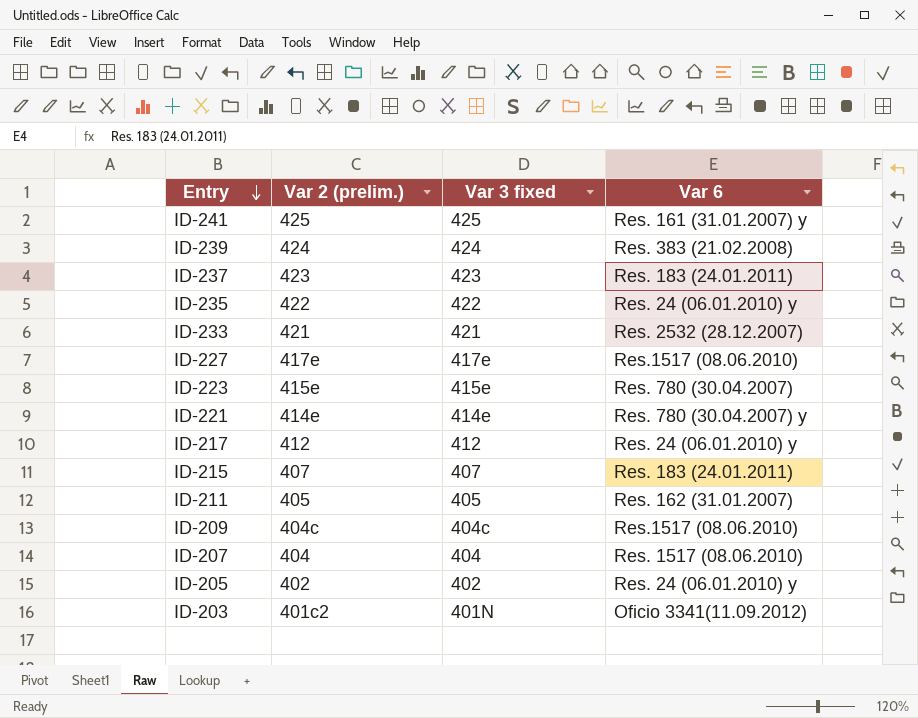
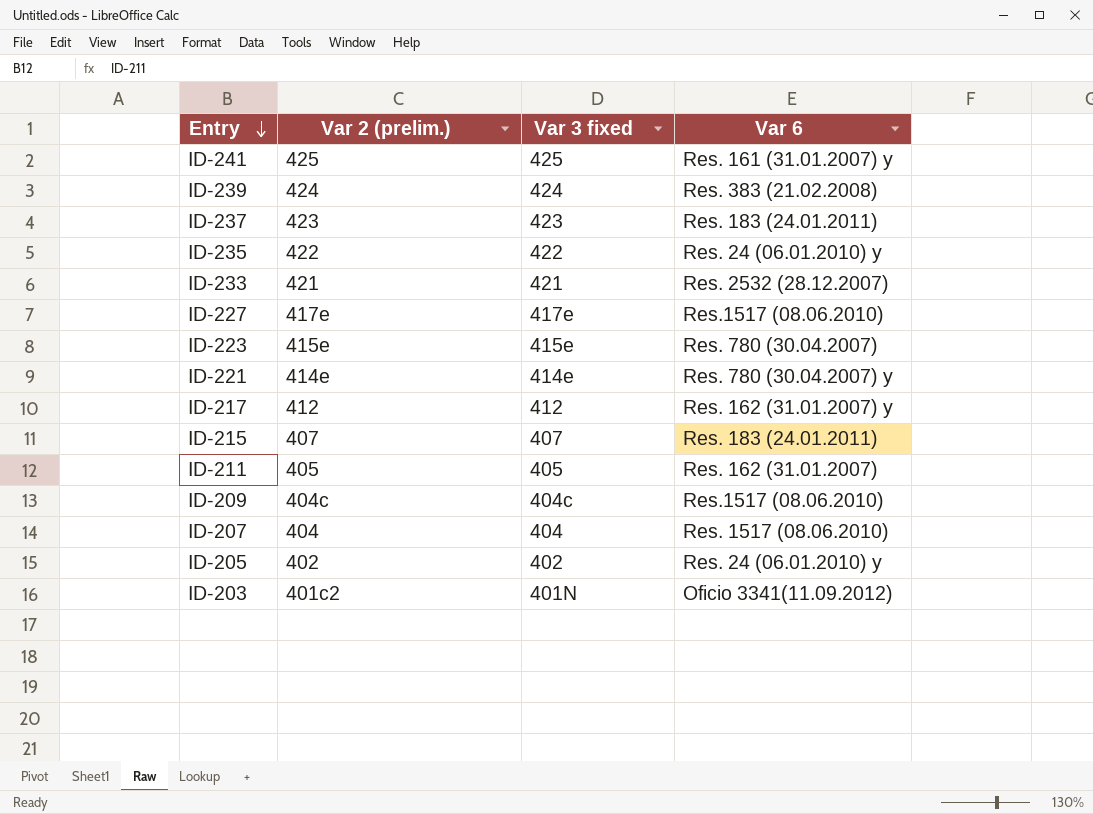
ID-217 | Var 6: Res. 24 (06.01.2010) y -> Res. 162 (31.01.2007) y

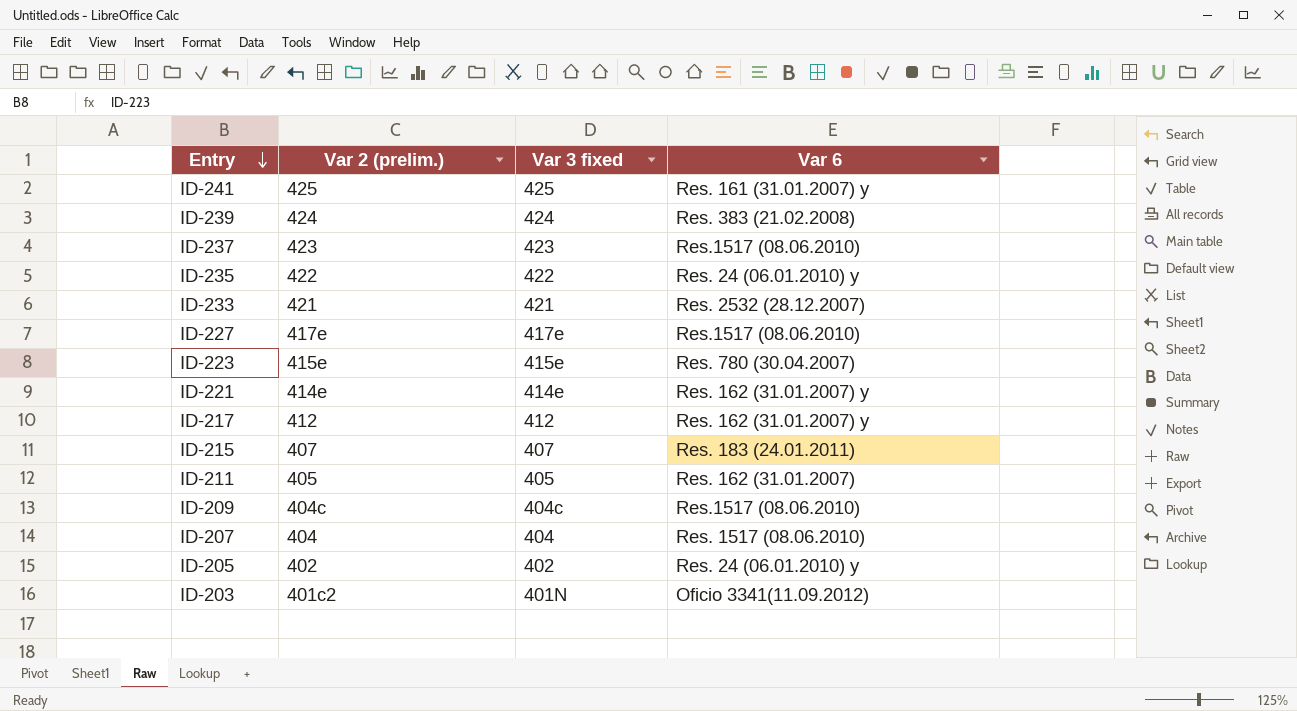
ID-237 | Var 6: Res. 183 (24.01.2011) -> Res.1517 (08.06.2010)
ID-221 | Var 6: Res. 780 (30.04.2007) y -> Res. 162 (31.01.2007) y

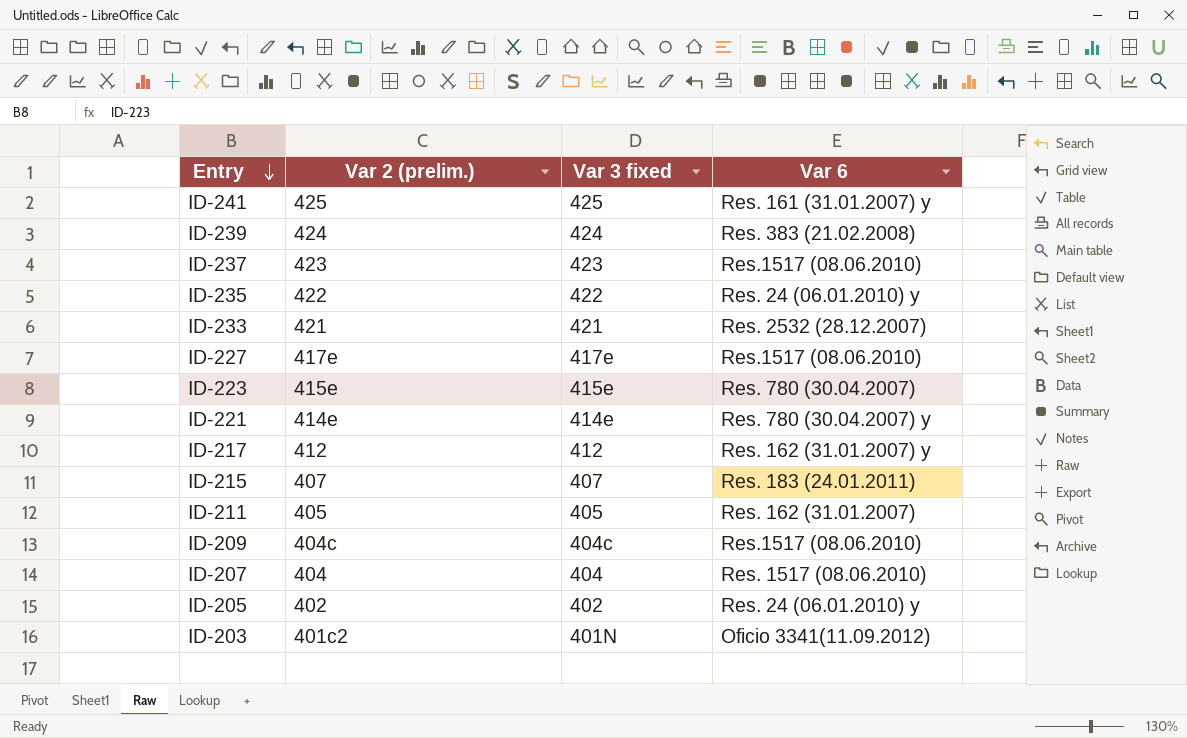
ID-221 | Var 6: Res. 162 (31.01.2007) y -> Res. 780 (30.04.2007) y

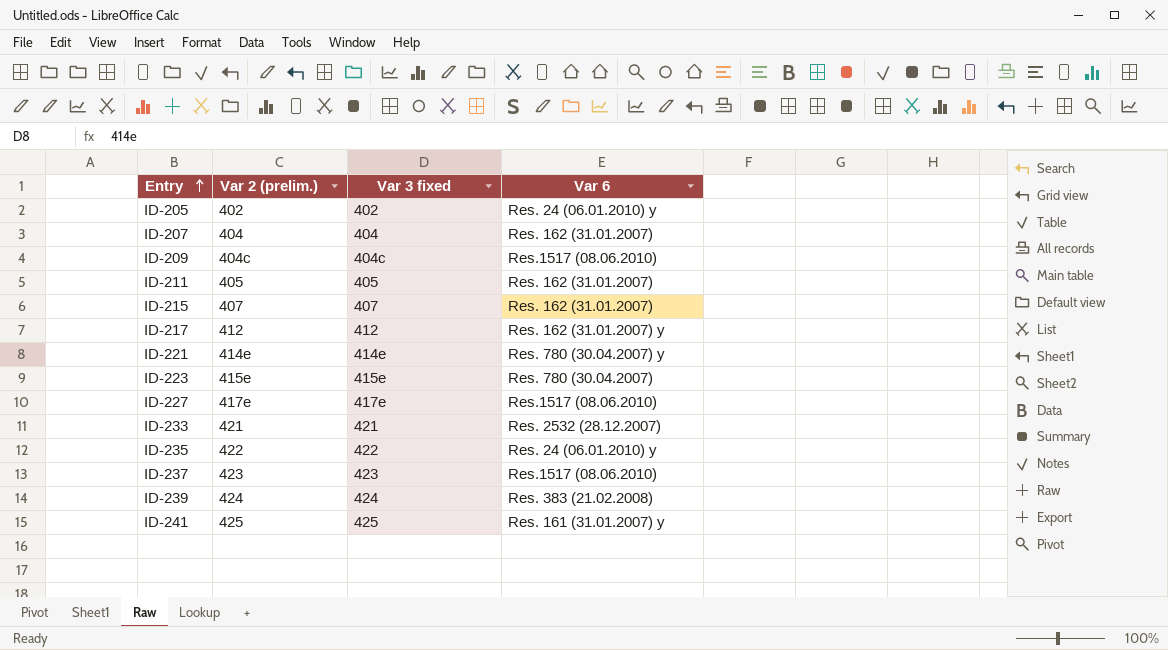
row order: Entry descending -> Entry ascending
row ID-203: 401c2 | 401N | Oficio 3341(11.09.2012) -> none
ID-207 | Var 6: Res. 1517 (08.06.2010) -> Res. 162 (31.01.2007)
ID-215 | Var 6: Res. 183 (24.01.2011) -> Res. 162 (31.01.2007)

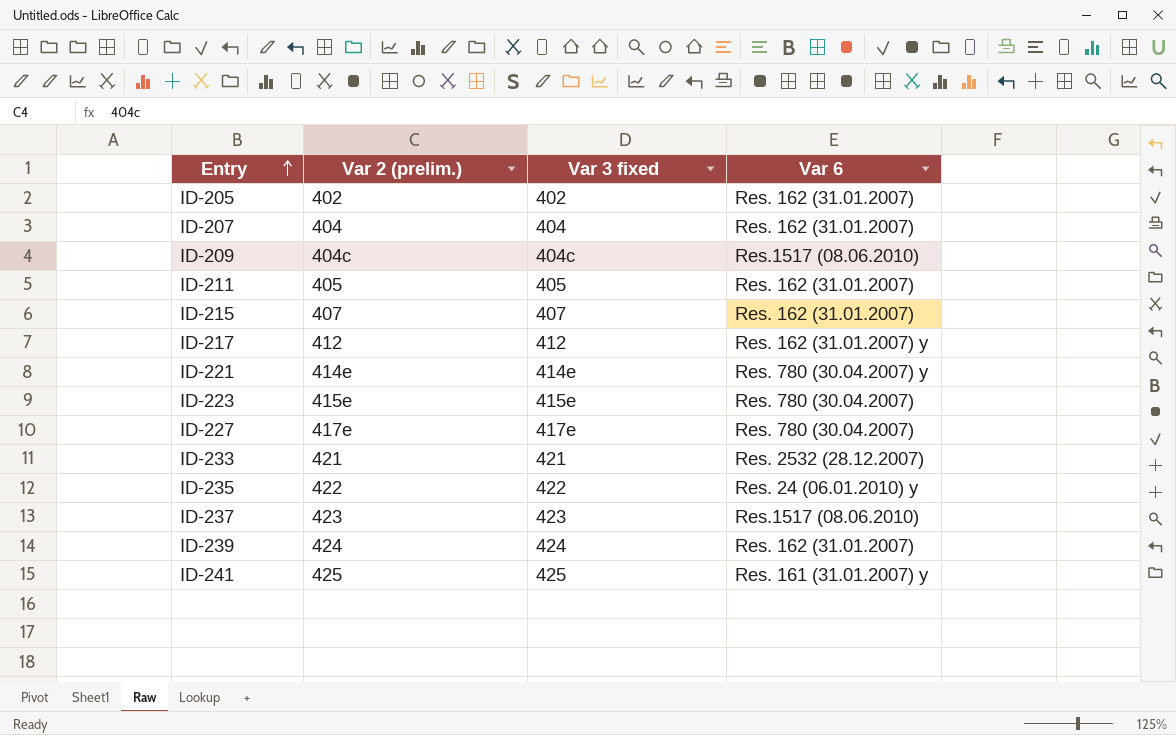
ID-205 | Var 6: Res. 24 (06.01.2010) y -> Res. 162 (31.01.2007)
ID-227 | Var 6: Res.1517 (08.06.2010) -> Res. 780 (30.04.2007)
ID-239 | Var 6: Res. 383 (21.02.2008) -> Res. 162 (31.01.2007)

